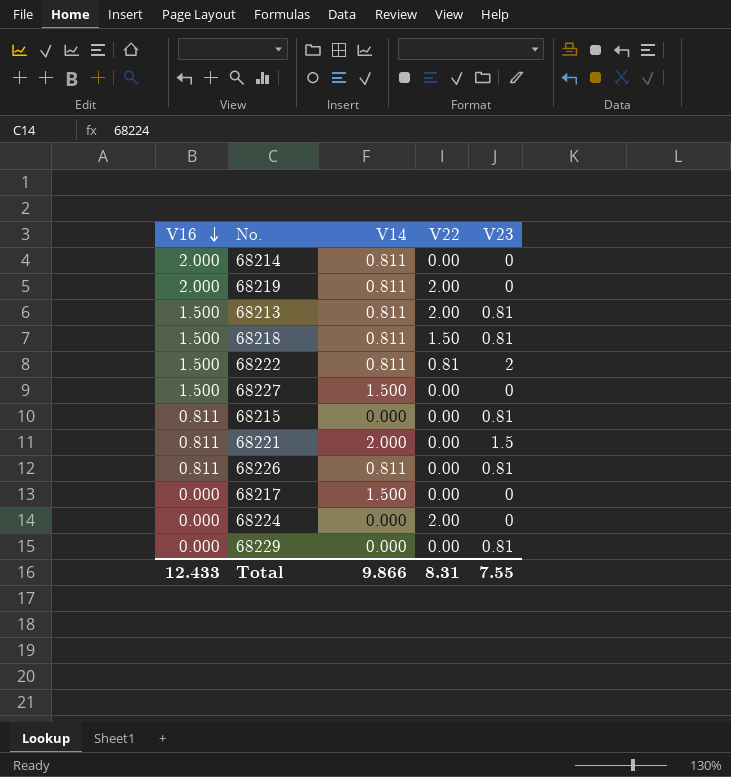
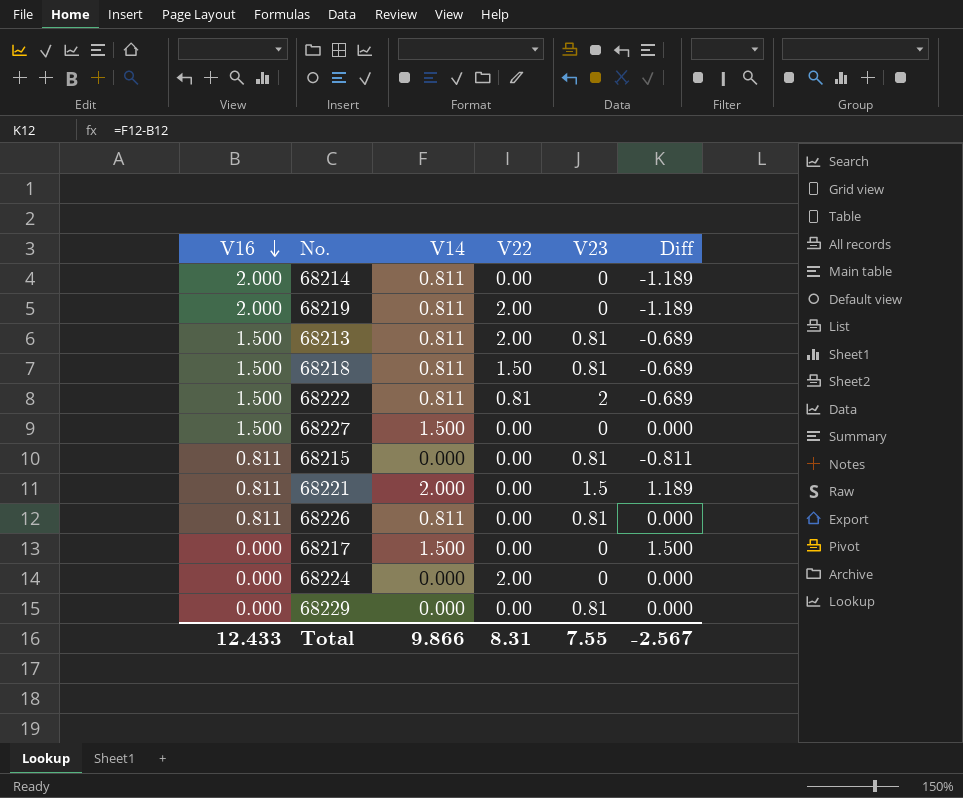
column Diff | formula: none -> [V14] - [V16]

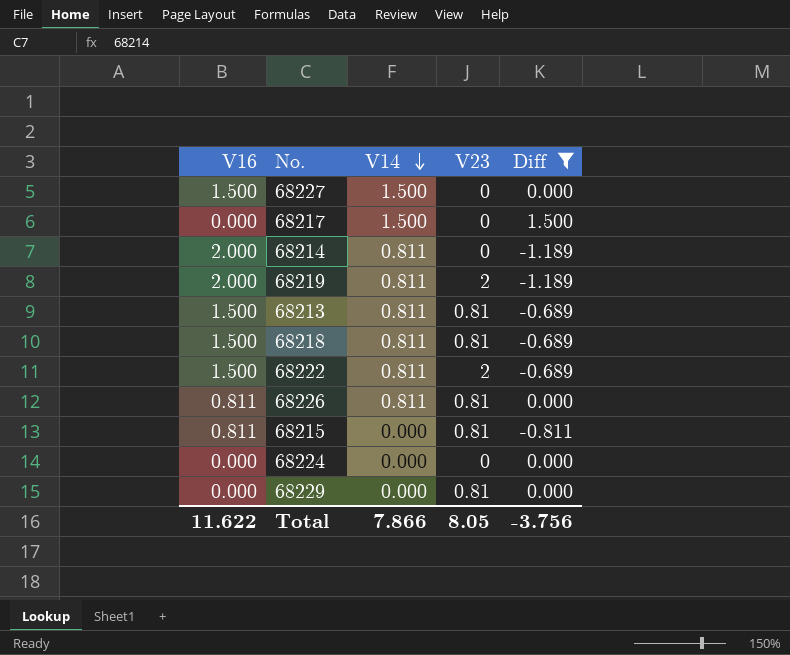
filter: none -> Diff != 1.189
row order: V16 descending -> V14 descending
column V22 | position: 4 -> none
68219 | V23: 0 -> 2
Total | V16: 12.433 -> 11.622
Total | V14: 9.866 -> 7.866
Total | V23: 7.55 -> 8.05
Total | Diff: -2.567 -> -3.756

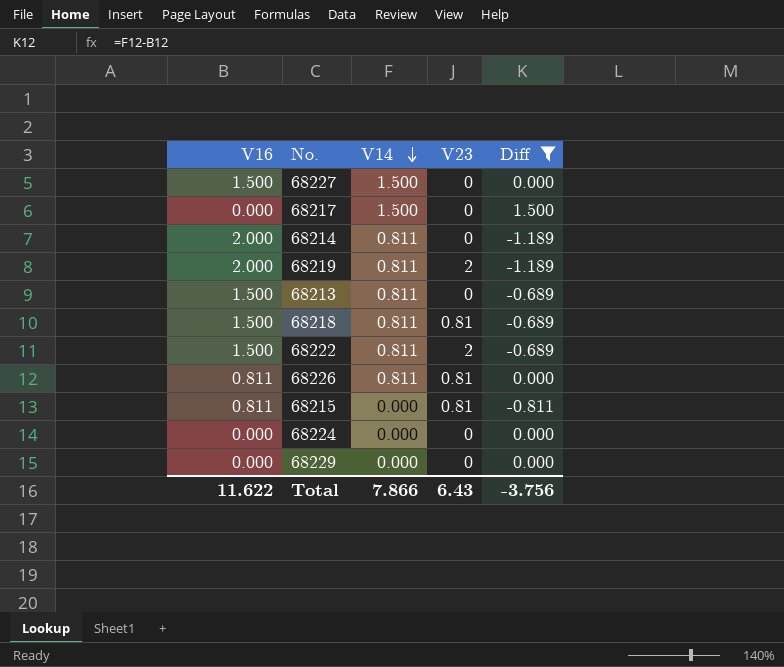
68213 | V23: 0.81 -> 0
68229 | V23: 0.81 -> 0
Total | V23: 8.05 -> 6.43

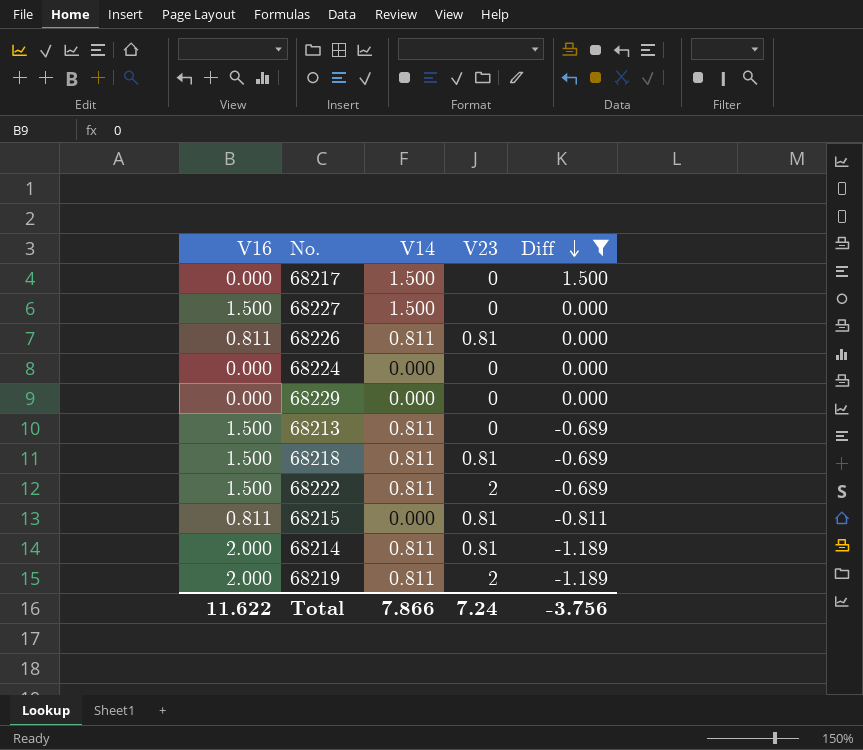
row order: V14 descending -> Diff descending
68214 | V23: 0 -> 0.81
Total | V23: 6.43 -> 7.24

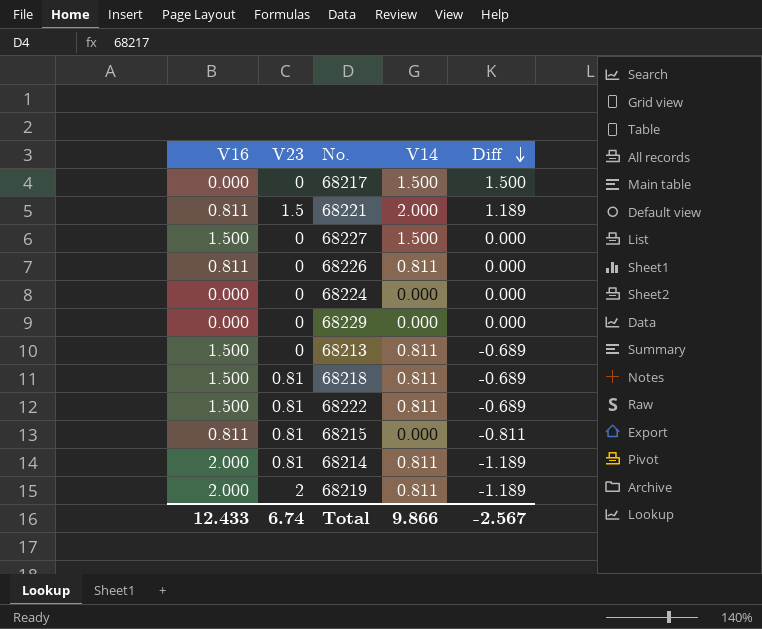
filter: Diff != 1.189 -> none
column V23 | position: 4 -> 2
68226 | V23: 0.81 -> 0
68222 | V23: 2 -> 0.81
Total | V16: 11.622 -> 12.433
Total | V23: 7.24 -> 6.74
Total | V14: 7.866 -> 9.866
Total | Diff: -3.756 -> -2.567

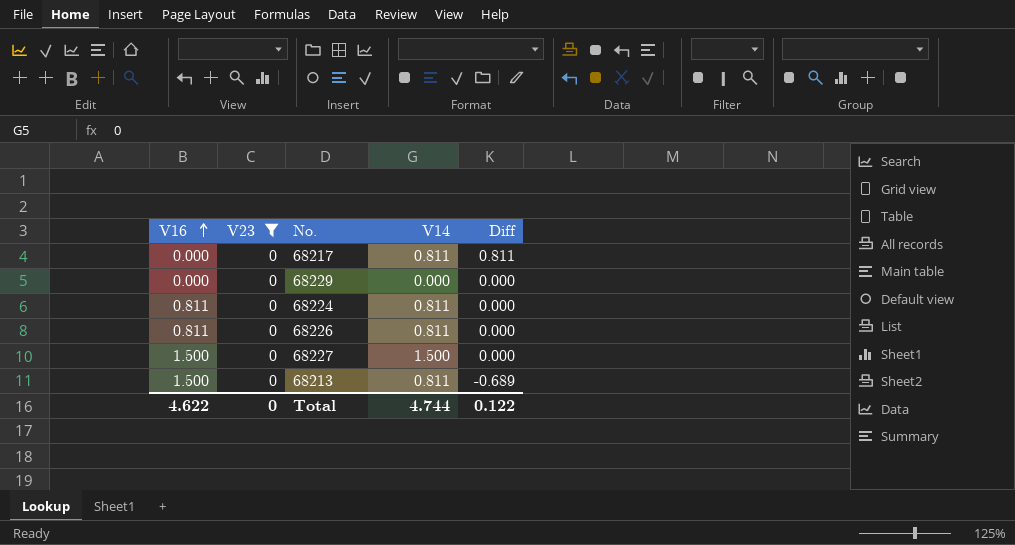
filter: none -> V23 = 0
row order: Diff descending -> V16 ascending
68217 | V14: 1.500 -> 0.811
68217 | Diff: 1.500 -> 0.811
68224 | V16: 0.000 -> 0.811
68224 | V14: 0.000 -> 0.811
Total | V16: 12.433 -> 4.622
Total | V23: 6.74 -> 0
Total | V14: 9.866 -> 4.744
Total | Diff: -2.567 -> 0.122

